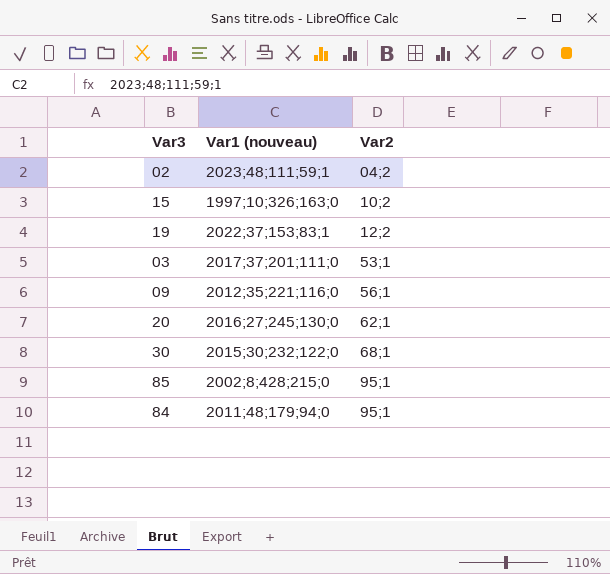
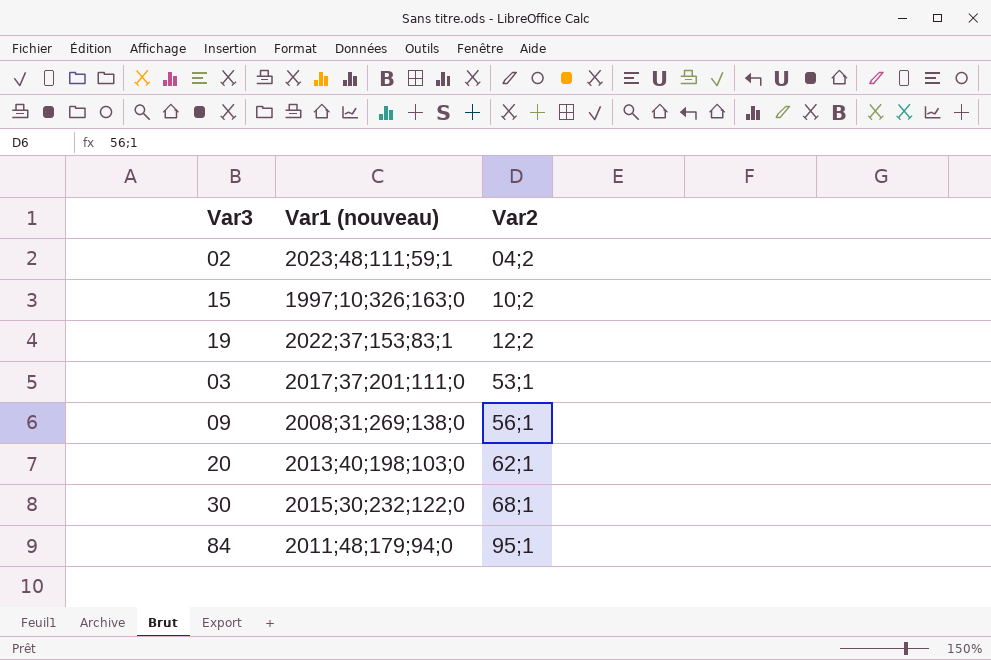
row 85: 2002;8;428;215;0 | 95;1 -> none
09 | Var1 (nouveau): 2012;35;221;116;0 -> 2008;31;269;138;0
20 | Var1 (nouveau): 2016;27;245;130;0 -> 2013;40;198;103;0

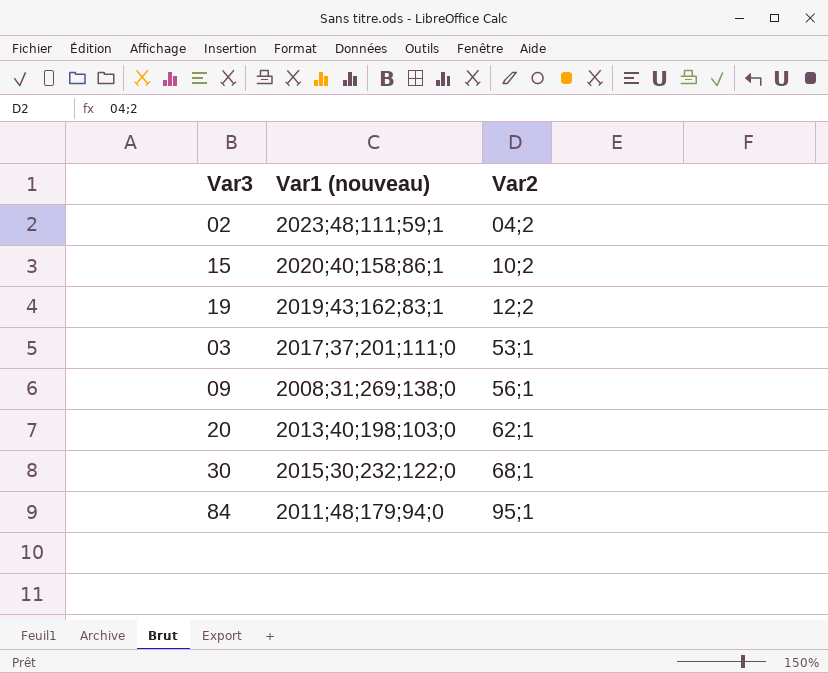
15 | Var1 (nouveau): 1997;10;326;163;0 -> 2020;40;158;86;1
19 | Var1 (nouveau): 2022;37;153;83;1 -> 2019;43;162;83;1

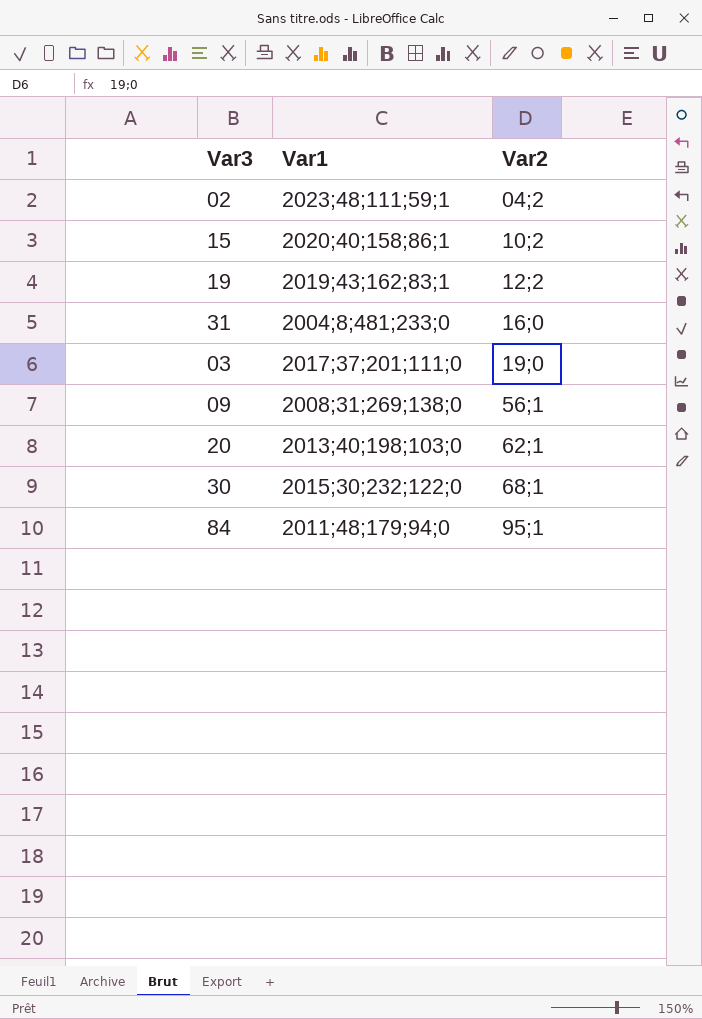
column name: Var1 (nouveau) -> Var1
row 31: none -> 2004;8;481;233;0 | 16;0
03 | Var2: 53;1 -> 19;0

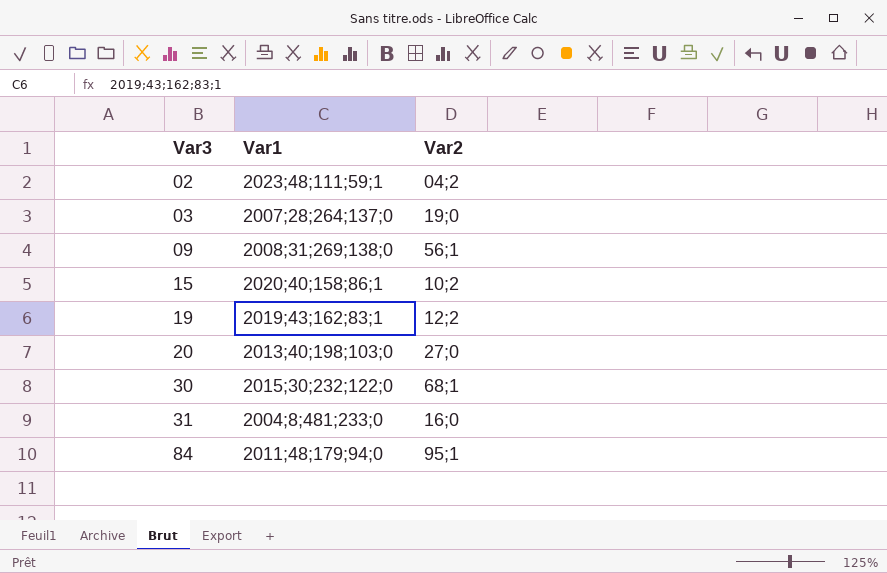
row order: Var2 ascending -> Var3 ascending
03 | Var1: 2017;37;201;111;0 -> 2007;28;264;137;0
20 | Var2: 62;1 -> 27;0

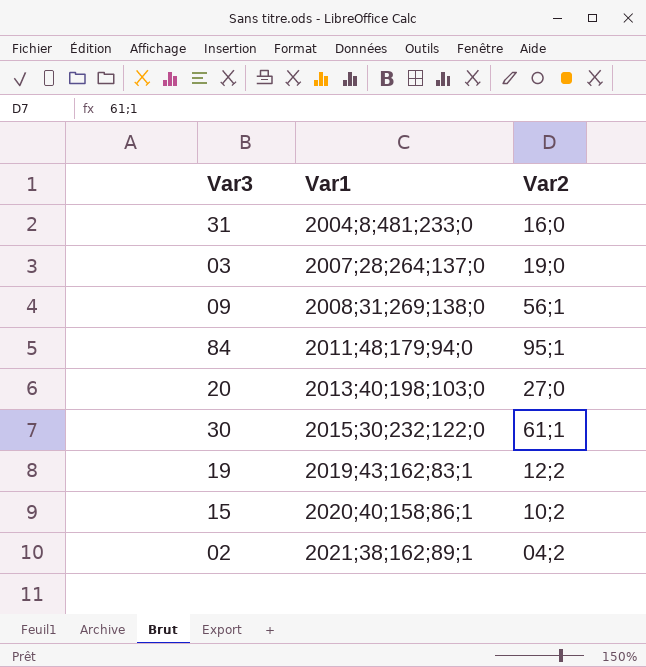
row order: Var3 ascending -> Var1 ascending
30 | Var2: 68;1 -> 61;1
02 | Var1: 2023;48;111;59;1 -> 2021;38;162;89;1

